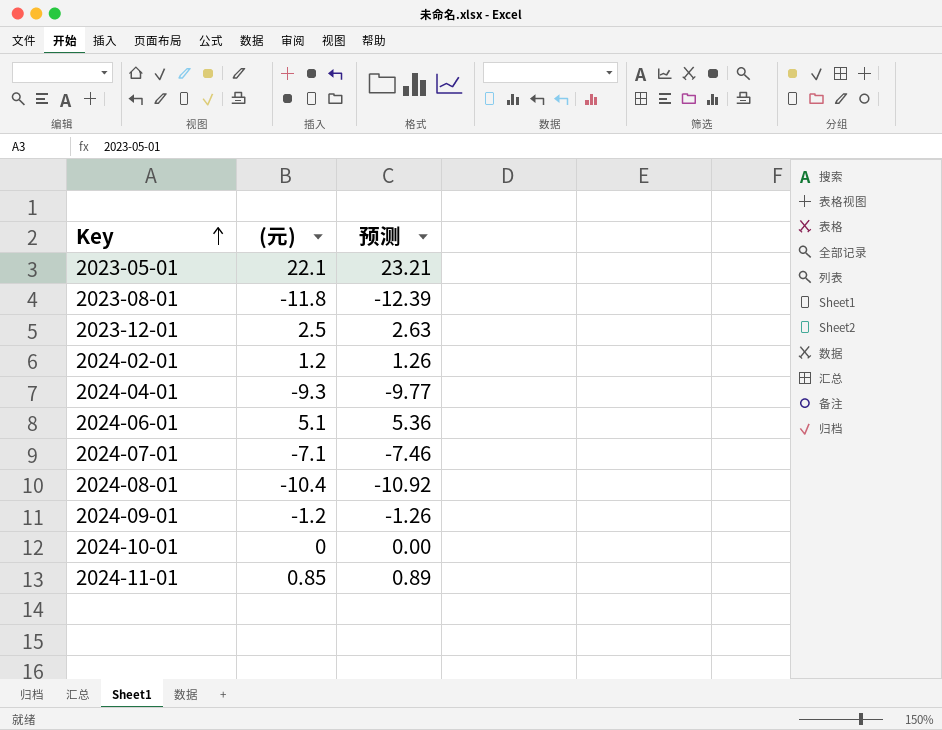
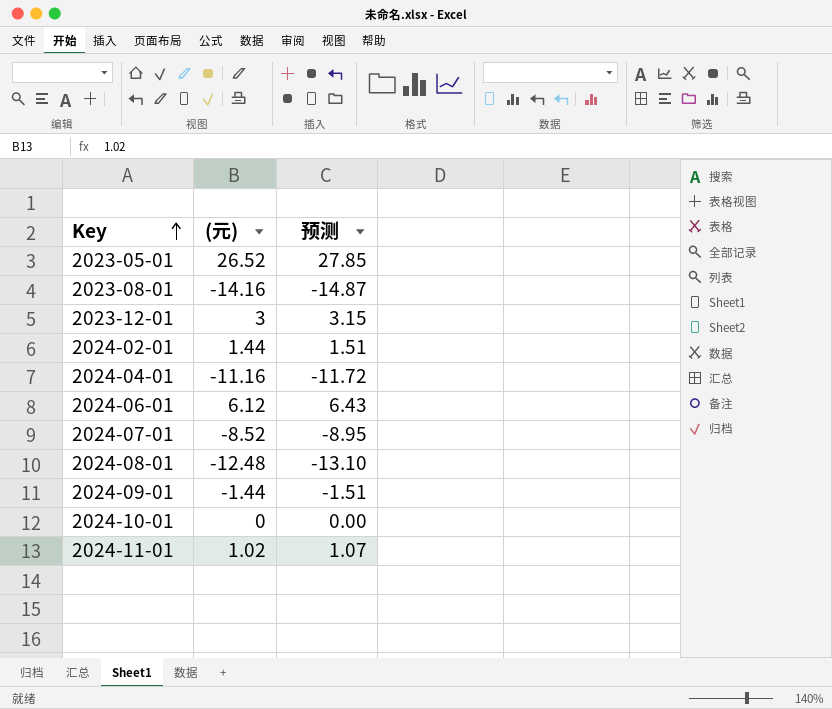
2023-05-01 | (元): 22.1 -> 26.52
2023-05-01 | 预测: 23.21 -> 27.85
2023-08-01 | (元): -11.8 -> -14.16
2023-08-01 | 预测: -12.39 -> -14.87
2023-12-01 | (元): 2.5 -> 3
2023-12-01 | 预测: 2.63 -> 3.15
2024-02-01 | (元): 1.2 -> 1.44
2024-02-01 | 预测: 1.26 -> 1.51
2024-04-01 | (元): -9.3 -> -11.16
2024-04-01 | 预测: -9.77 -> -11.72
2024-06-01 | (元): 5.1 -> 6.12
2024-06-01 | 预测: 5.36 -> 6.43
2024-07-01 | (元): -7.1 -> -8.52
2024-07-01 | 预测: -7.46 -> -8.95
2024-08-01 | (元): -10.4 -> -12.48
2024-08-01 | 预测: -10.92 -> -13.10
2024-09-01 | (元): -1.2 -> -1.44
2024-09-01 | 预测: -1.26 -> -1.51
2024-11-01 | (元): 0.85 -> 1.02
2024-11-01 | 预测: 0.89 -> 1.07

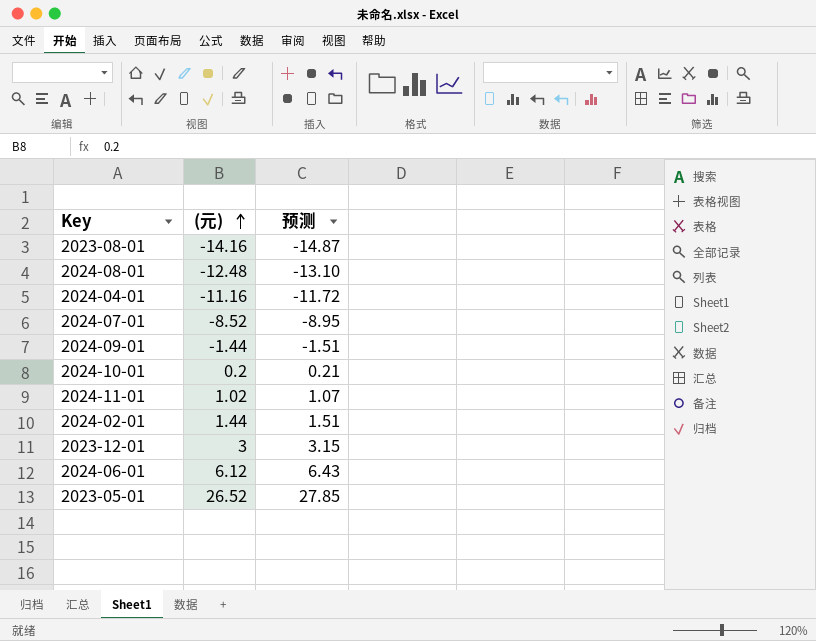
row order: Key ascending -> (元) ascending
2024-10-01 | (元): 0 -> 0.2
2024-10-01 | 预测: 0.00 -> 0.21

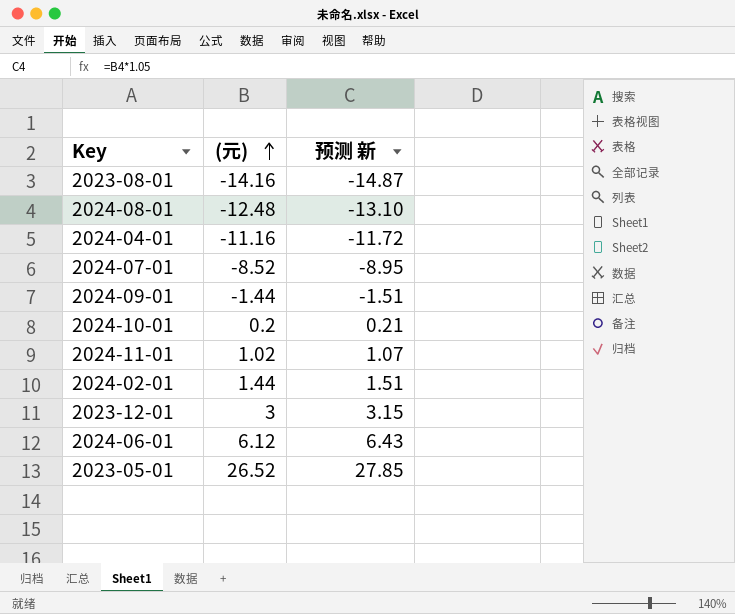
column name: 预测 -> 预测 新

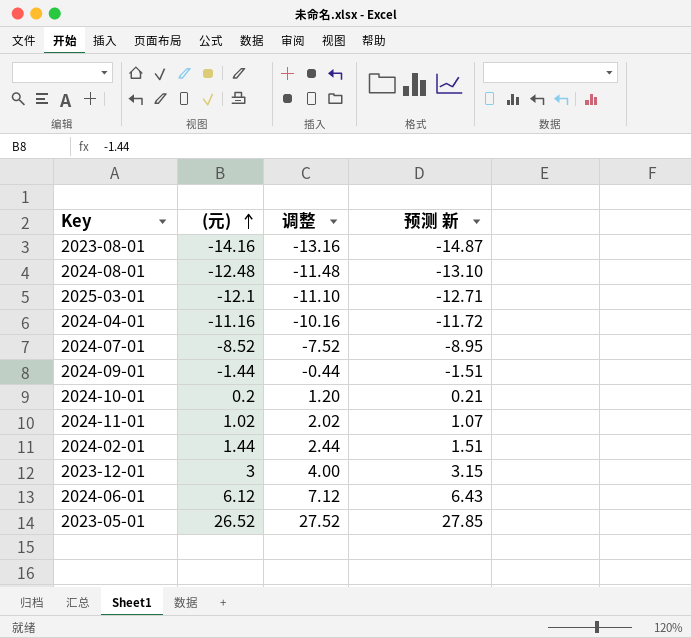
column 调整 | formula: none -> [(元)] + 1
row 2025-03-01: none -> -12.1 | -11.10 | -12.71

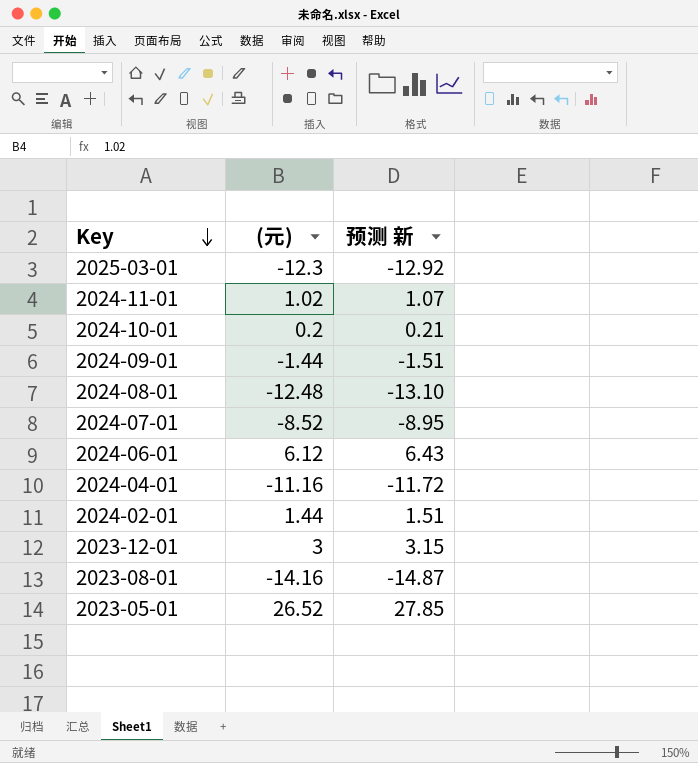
row order: (元) ascending -> Key descending
column 调整 | formula: [(元)] + 1 -> none
2025-03-01 | (元): -12.1 -> -12.3
2025-03-01 | 预测 新: -12.71 -> -12.92

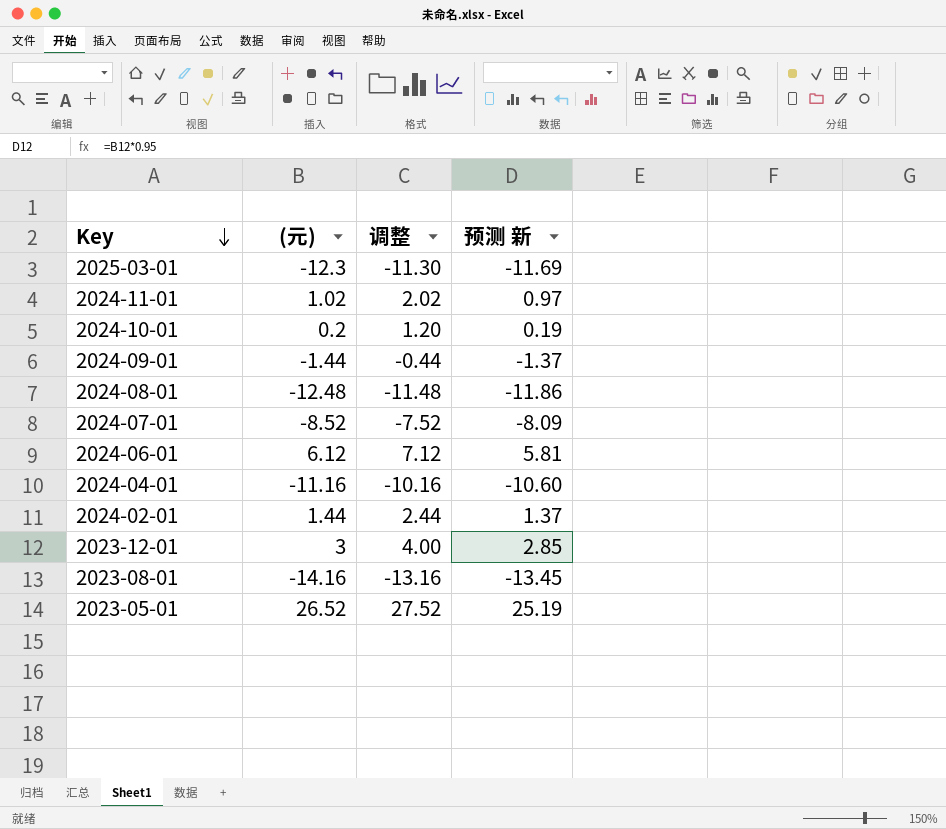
column 调整 | formula: none -> [(元)] + 1
column 预测 新 | formula: [(元)] * 1.05 -> [(元)] * 0.95

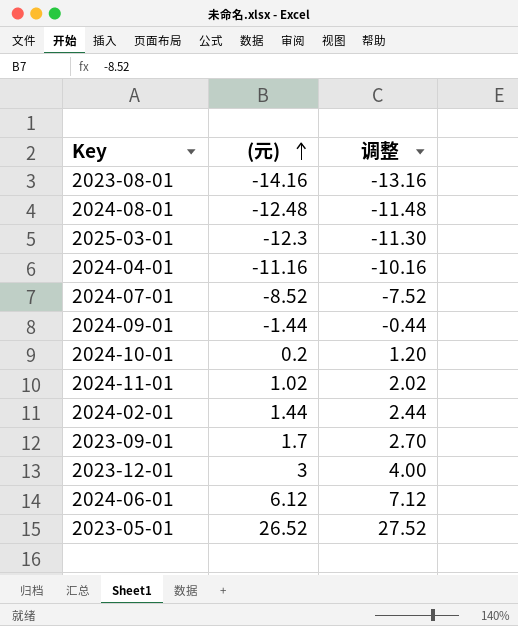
row order: Key descending -> (元) ascending
column 预测 新 | formula: [(元)] * 0.95 -> none
row 2023-09-01: none -> 1.7 | 2.70

